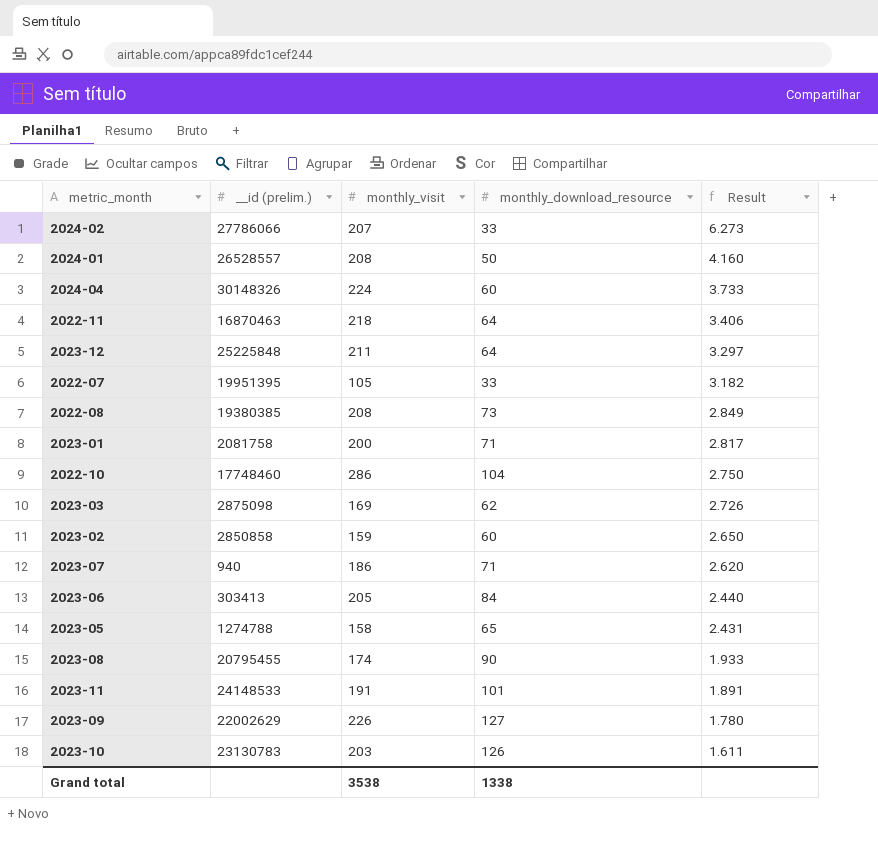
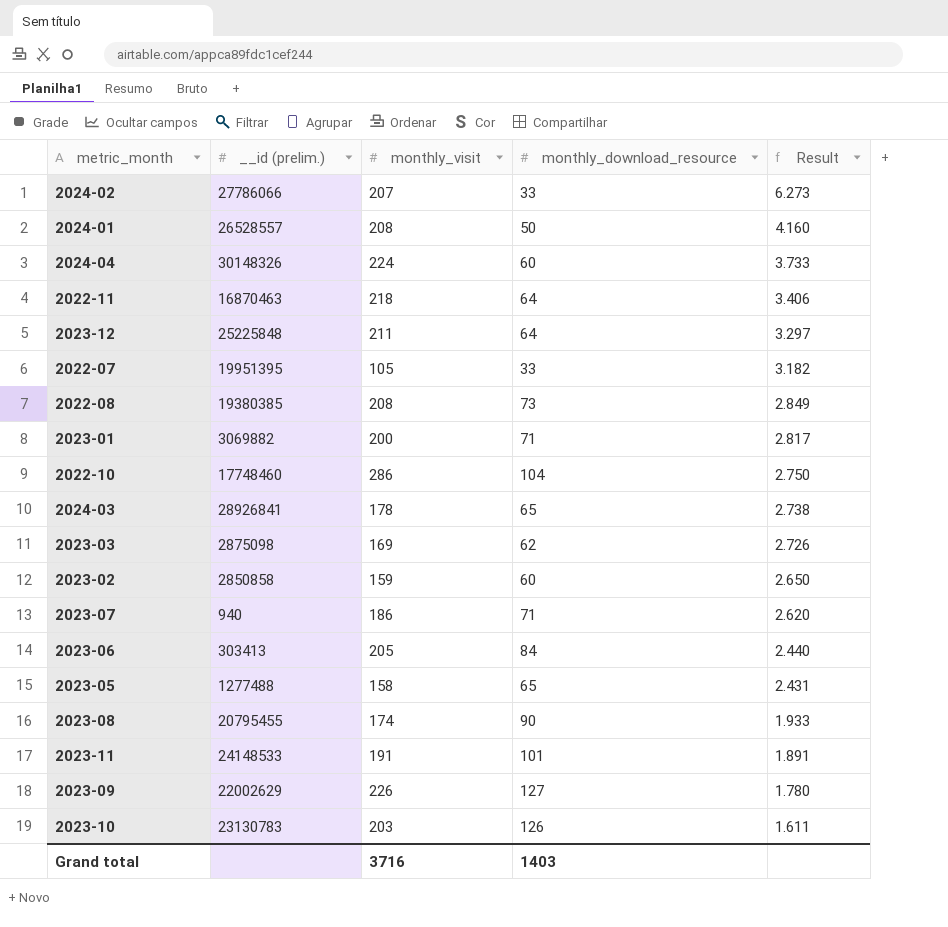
2023-01 | __id (prelim.): 2081758 -> 3069882
row 2024-03: none -> 28926841 | 178 | 65 | 2.738
2023-05 | __id (prelim.): 1274788 -> 1277488
Grand total | monthly_visit: 3538 -> 3716
Grand total | monthly_download_resource: 1338 -> 1403

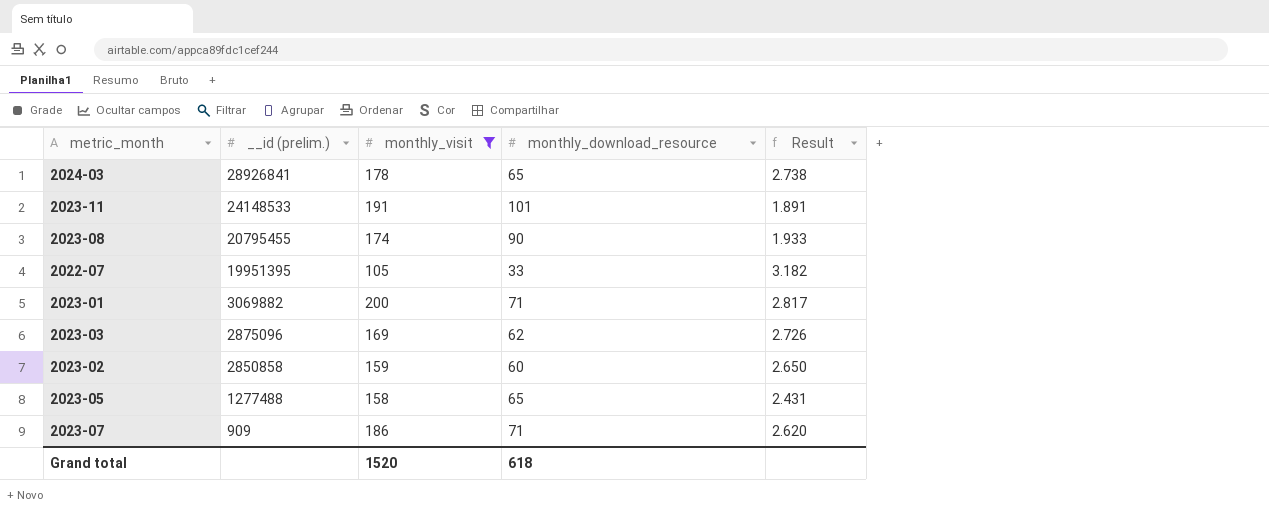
filter: none -> monthly_visit <= 200
row order: Result descending -> __id (prelim.) descending
2023-03 | __id (prelim.): 2875098 -> 2875096
2023-07 | __id (prelim.): 940 -> 909
Grand total | monthly_visit: 3716 -> 1520
Grand total | monthly_download_resource: 1403 -> 618

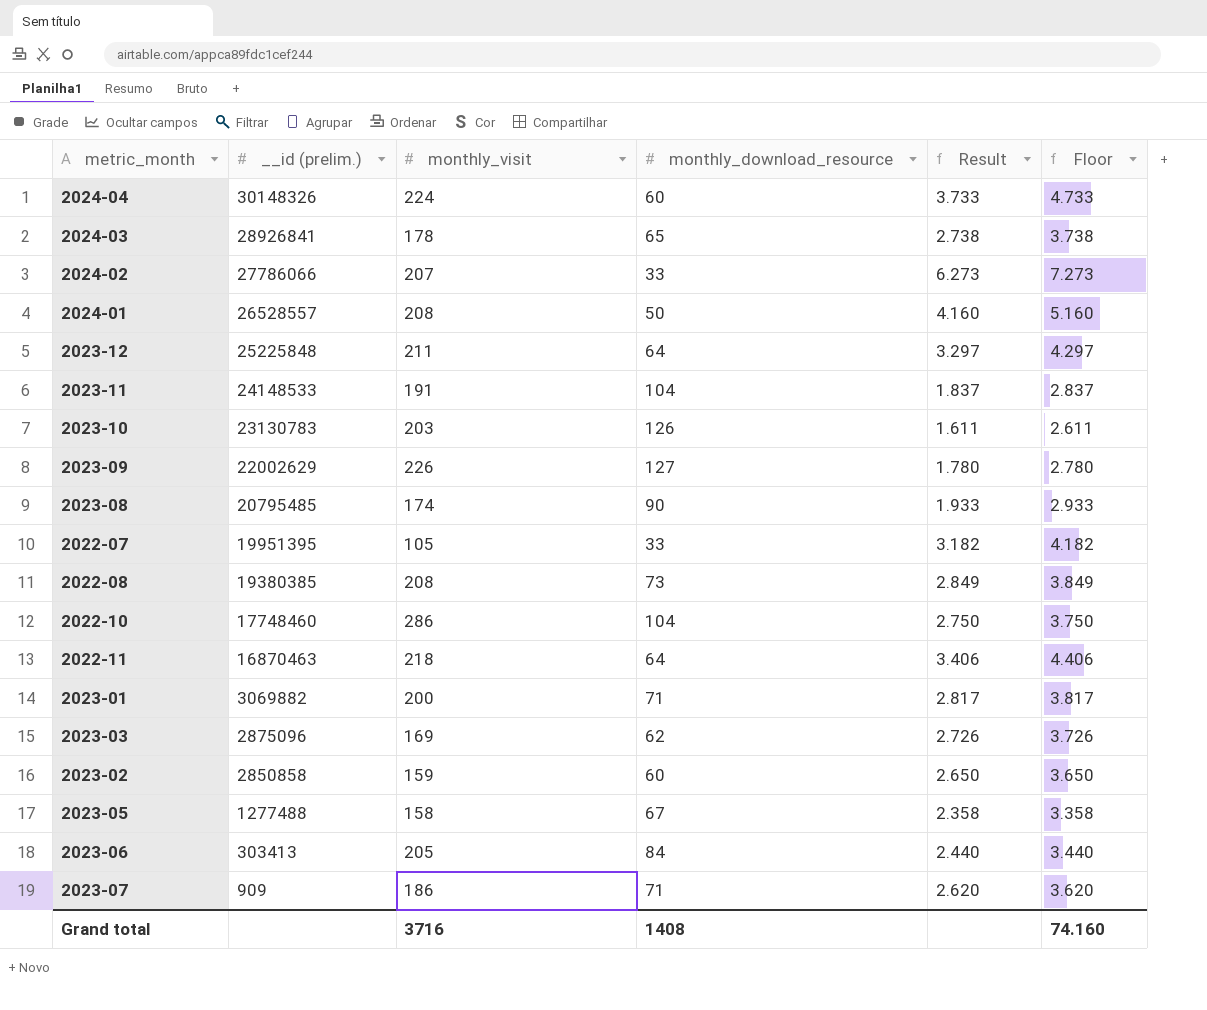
filter: monthly_visit <= 200 -> none
column Floor | formula: none -> [Result] + 1
2023-11 | monthly_download_resource: 101 -> 104
2023-11 | Result: 1.891 -> 1.837
2023-08 | __id (prelim.): 20795455 -> 20795485
2023-05 | monthly_download_resource: 65 -> 67
2023-05 | Result: 2.431 -> 2.358
Grand total | monthly_visit: 1520 -> 3716
Grand total | monthly_download_resource: 618 -> 1408

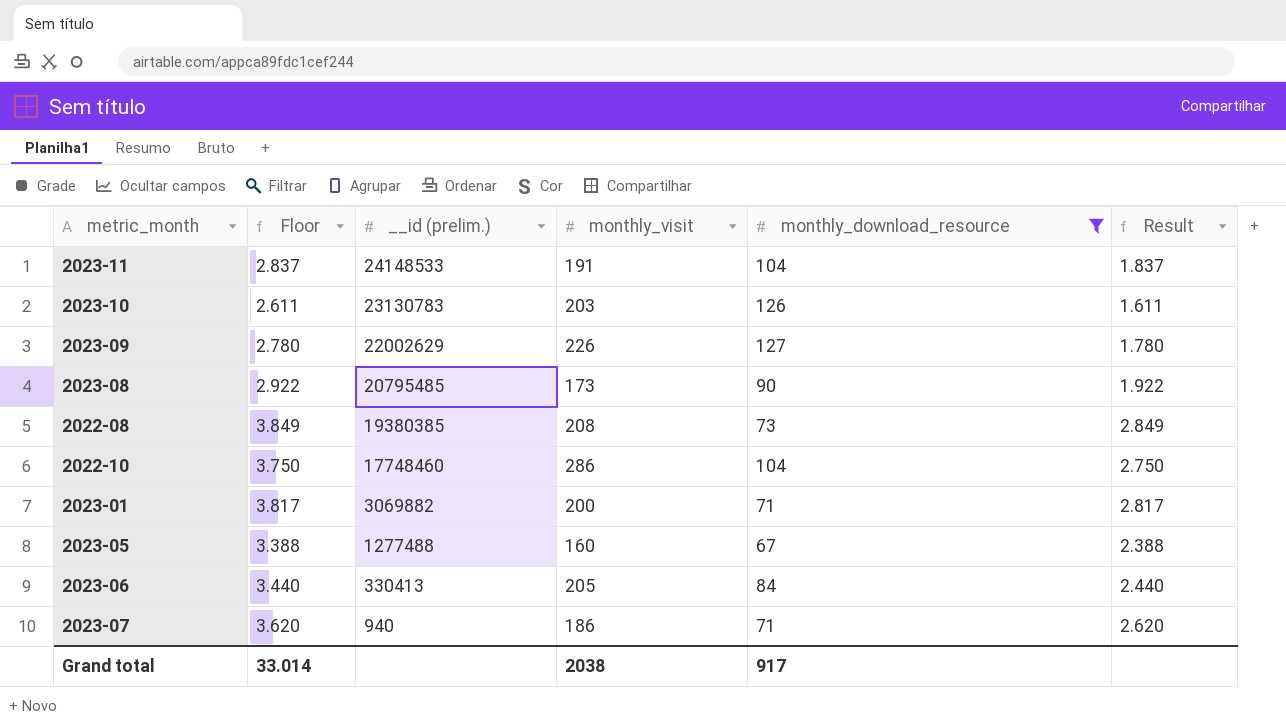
filter: none -> monthly_download_resource >= 67
column Floor | position: 6 -> 2
2023-08 | Floor: 2.933 -> 2.922
2023-08 | monthly_visit: 174 -> 173
2023-08 | Result: 1.933 -> 1.922
2023-05 | Floor: 3.358 -> 3.388
2023-05 | monthly_visit: 158 -> 160
2023-05 | Result: 2.358 -> 2.388
2023-06 | __id (prelim.): 303413 -> 330413
2023-07 | __id (prelim.): 909 -> 940
Grand total | Floor: 74.160 -> 33.014
Grand total | monthly_visit: 3716 -> 2038
Grand total | monthly_download_resource: 1408 -> 917

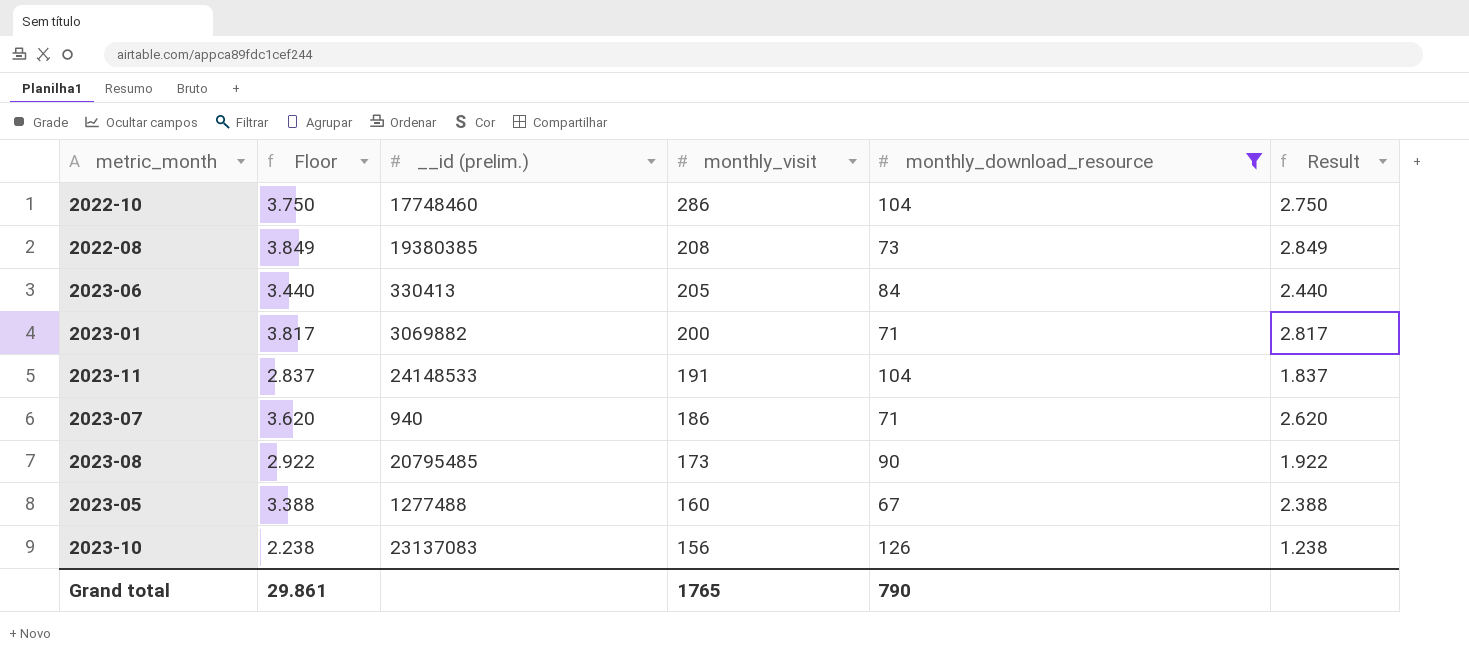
row order: __id (prelim.) descending -> monthly_visit descending
row 2023-09: 2.780 | 22002629 | 226 | 127 | 1.780 -> none
2023-10 | Floor: 2.611 -> 2.238
2023-10 | __id (prelim.): 23130783 -> 23137083
2023-10 | monthly_visit: 203 -> 156
2023-10 | Result: 1.611 -> 1.238
Grand total | Floor: 33.014 -> 29.861
Grand total | monthly_visit: 2038 -> 1765
Grand total | monthly_download_resource: 917 -> 790

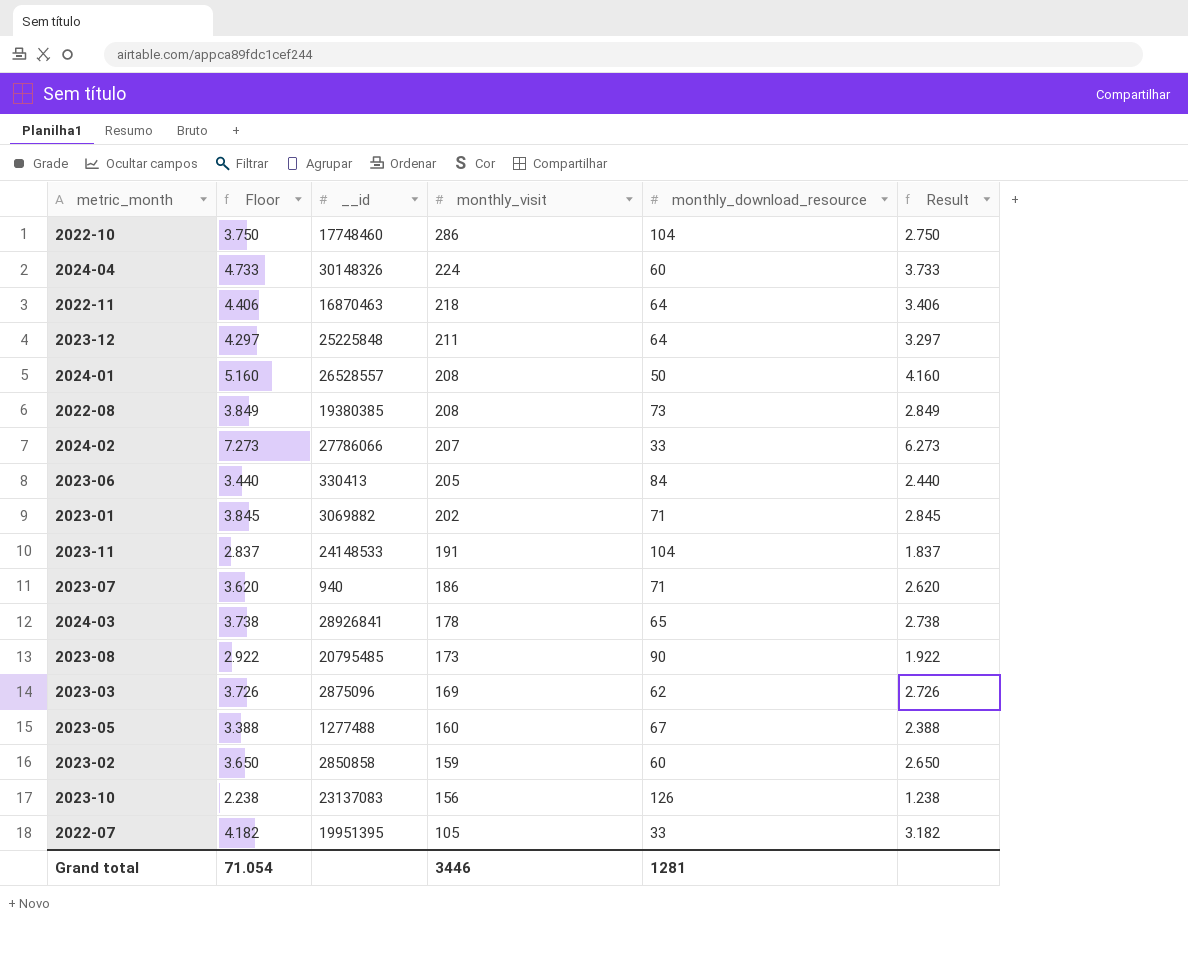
filter: monthly_download_resource >= 67 -> none
column name: __id (prelim.) -> __id
2023-01 | Floor: 3.817 -> 3.845
2023-01 | monthly_visit: 200 -> 202
2023-01 | Result: 2.817 -> 2.845
Grand total | Floor: 29.861 -> 71.054
Grand total | monthly_visit: 1765 -> 3446
Grand total | monthly_download_resource: 790 -> 1281

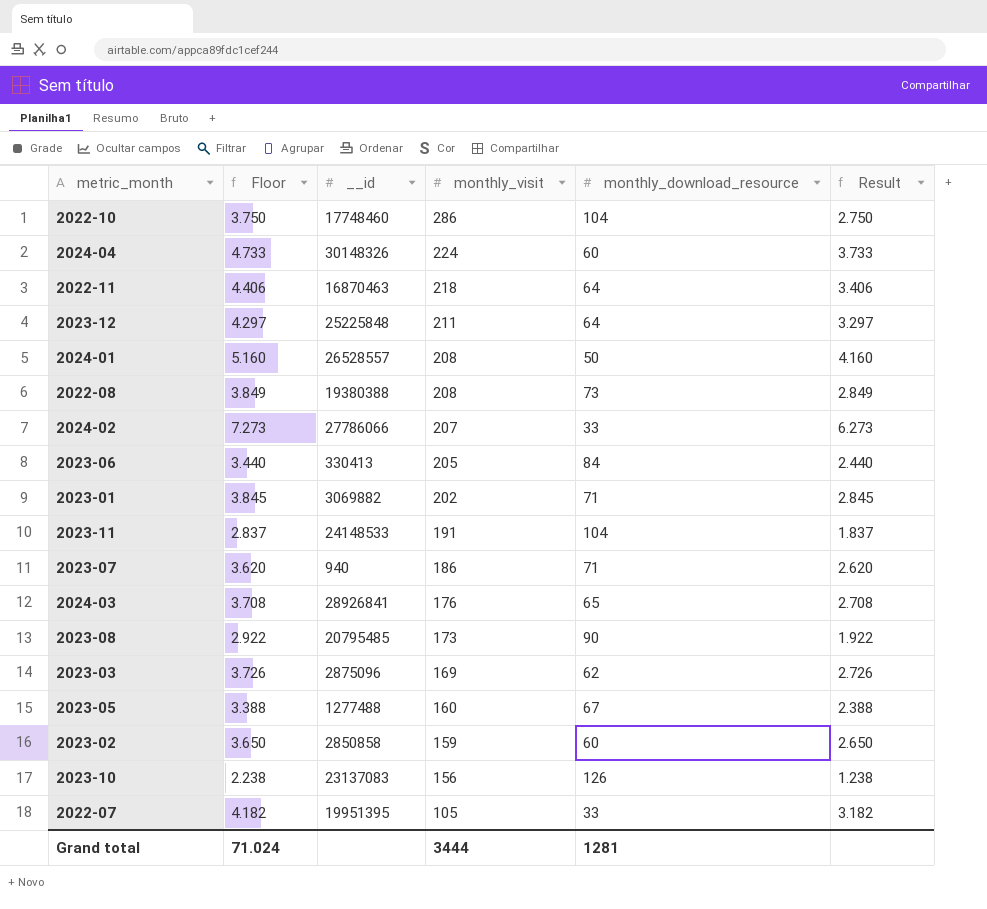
2022-08 | __id: 19380385 -> 19380388
2024-03 | Floor: 3.738 -> 3.708
2024-03 | monthly_visit: 178 -> 176
2024-03 | Result: 2.738 -> 2.708
Grand total | Floor: 71.054 -> 71.024
Grand total | monthly_visit: 3446 -> 3444

